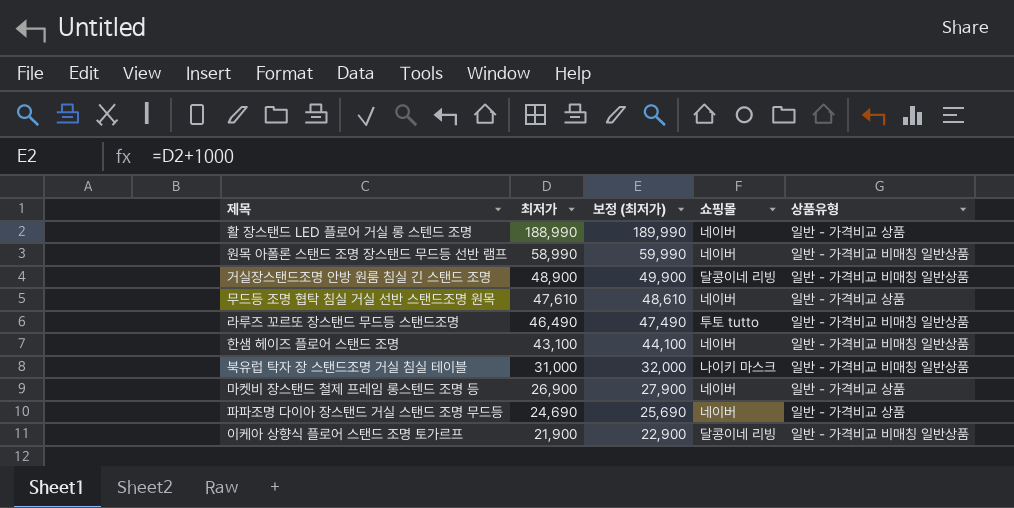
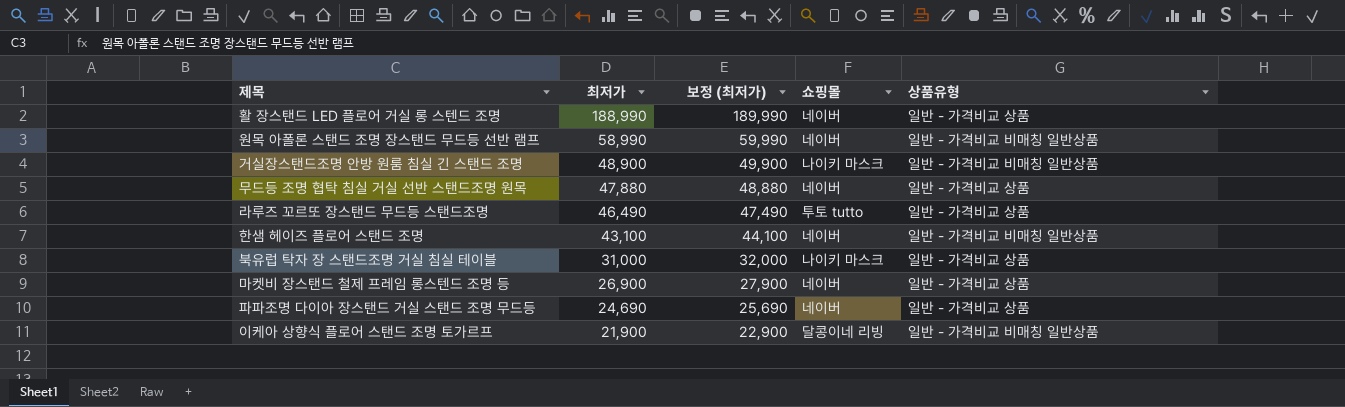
거실장스탠드조명 안방 원룸 침실 긴 스탠드 조명 | 쇼핑몰: 달콩이네 리빙 -> 나이키 마스크
무드등 조명 협탁 침실 거실 선반 스탠드조명 원목 | 최저가: 47,610 -> 47,880
무드등 조명 협탁 침실 거실 선반 스탠드조명 원목 | 보정 (최저가): 48,610 -> 48,880
라루즈 꼬르또 장스탠드 무드등 스탠드조명 | 상품유형: 일반 - 가격비교 비매칭 일반상품 -> 일반 - 가격비교 상품
북유럽 탁자 장 스탠드조명 거실 침실 테이블 | 상품유형: 일반 - 가격비교 비매칭 일반상품 -> 일반 - 가격비교 상품

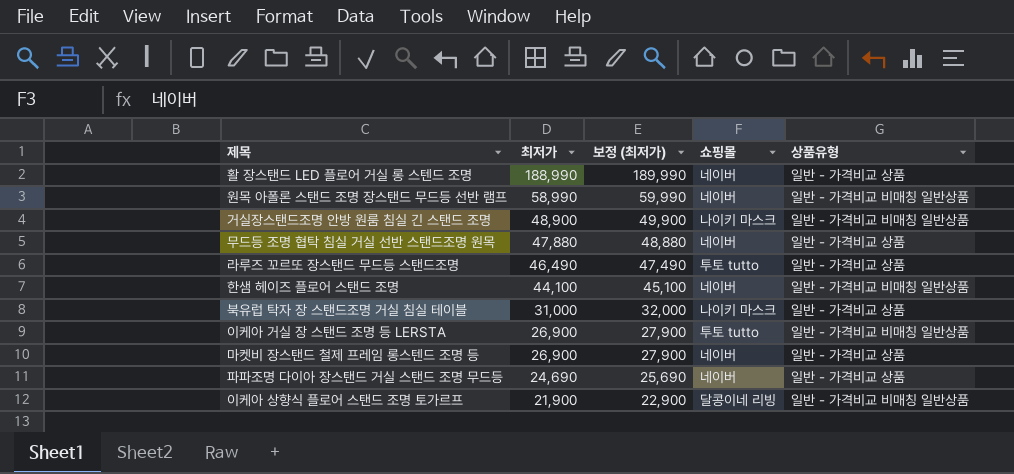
한샘 헤이즈 플로어 스탠드 조명 | 최저가: 43,100 -> 44,100
한샘 헤이즈 플로어 스탠드 조명 | 보정 (최저가): 44,100 -> 45,100
row 이케아 거실 장 스탠드 조명 등 LERSTA: none -> 26,900 | 27,900 | 투토 tutto | 일반 - 가격비교 비매칭 일반상품

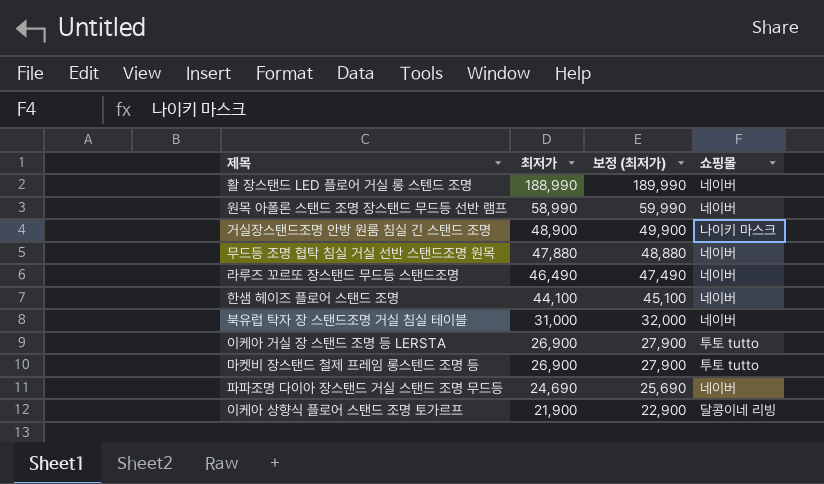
column 상품유형 | position: 5 -> none
라루즈 꼬르또 장스탠드 무드등 스탠드조명 | 쇼핑몰: 투토 tutto -> 네이버
북유럽 탁자 장 스탠드조명 거실 침실 테이블 | 쇼핑몰: 나이키 마스크 -> 네이버
마켓비 장스탠드 철제 프레임 롱스텐드 조명 등 | 쇼핑몰: 네이버 -> 투토 tutto

